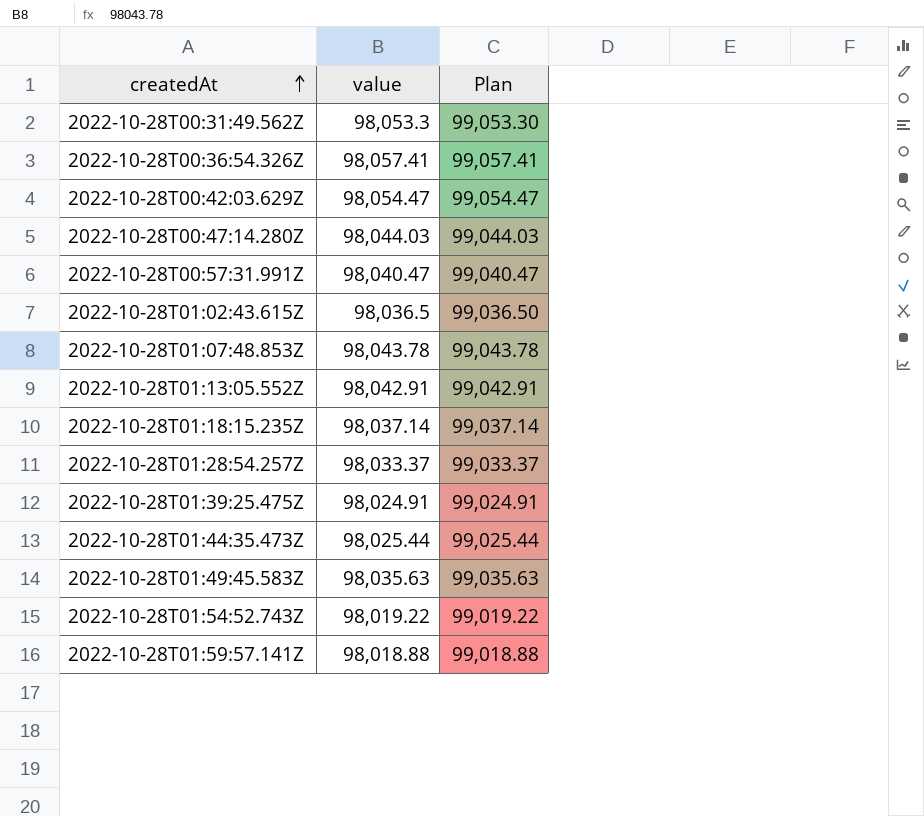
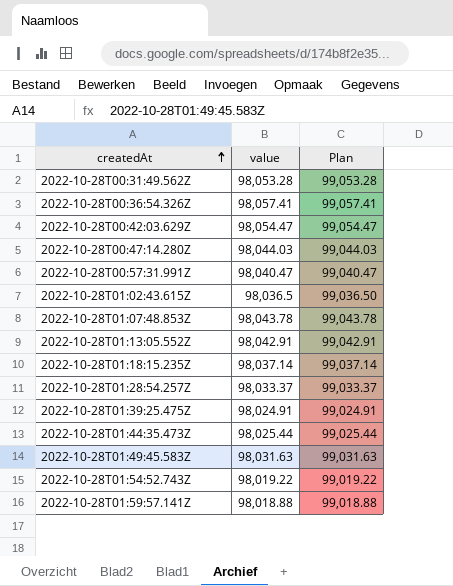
2022-10-28T00:31:49.562Z | value: 98,053.3 -> 98,053.28
2022-10-28T00:31:49.562Z | Plan: 99,053.30 -> 99,053.28
2022-10-28T01:49:45.583Z | value: 98,035.63 -> 98,031.63
2022-10-28T01:49:45.583Z | Plan: 99,035.63 -> 99,031.63

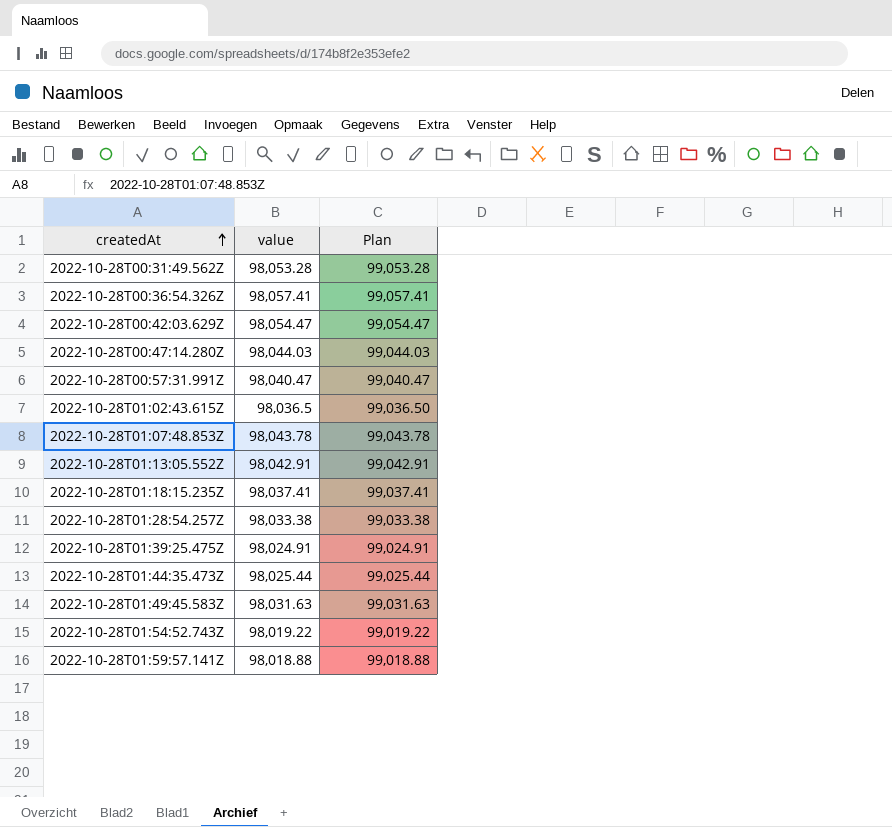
2022-10-28T01:18:15.235Z | value: 98,037.14 -> 98,037.41
2022-10-28T01:18:15.235Z | Plan: 99,037.14 -> 99,037.41
2022-10-28T01:28:54.257Z | value: 98,033.37 -> 98,033.38
2022-10-28T01:28:54.257Z | Plan: 99,033.37 -> 99,033.38

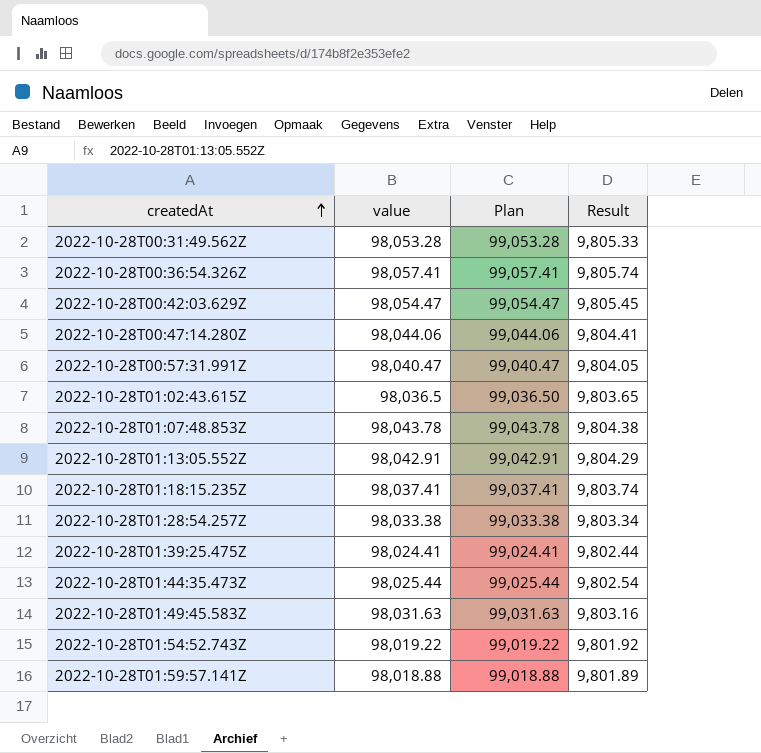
column Result | formula: none -> [value] * 0.1
2022-10-28T00:47:14.280Z | value: 98,044.03 -> 98,044.06
2022-10-28T00:47:14.280Z | Plan: 99,044.03 -> 99,044.06
2022-10-28T01:39:25.475Z | value: 98,024.91 -> 98,024.41
2022-10-28T01:39:25.475Z | Plan: 99,024.91 -> 99,024.41

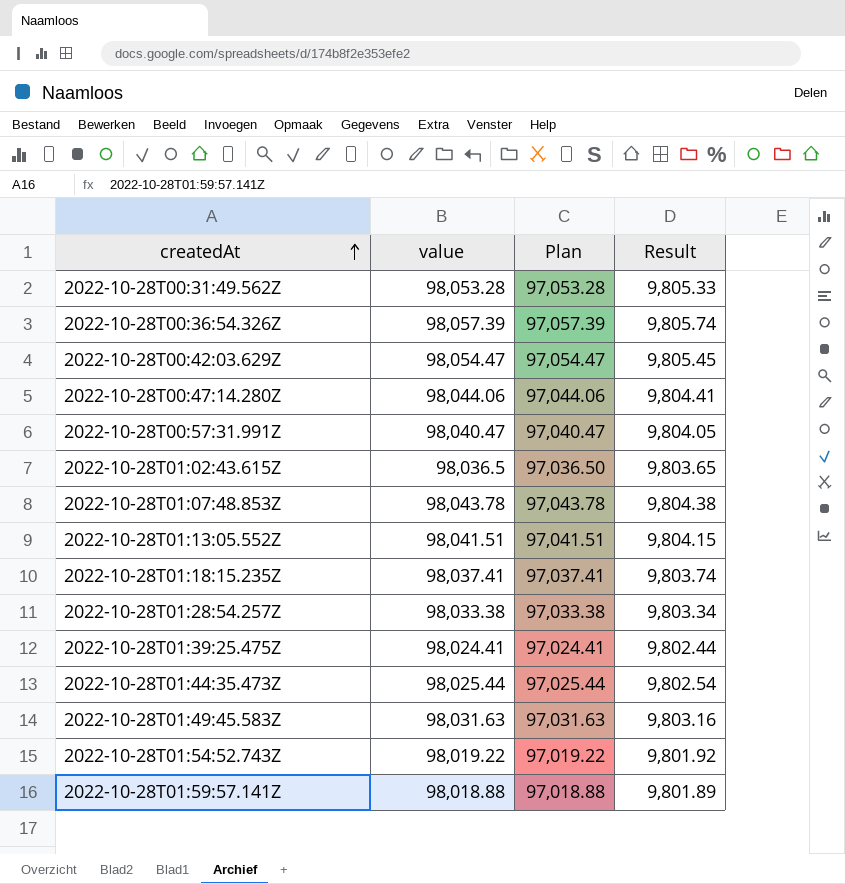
column Plan | formula: [value] + 1000 -> [value] - 1000
2022-10-28T00:36:54.326Z | value: 98,057.41 -> 98,057.39
2022-10-28T01:13:05.552Z | value: 98,042.91 -> 98,041.51
2022-10-28T01:13:05.552Z | Result: 9,804.29 -> 9,804.15

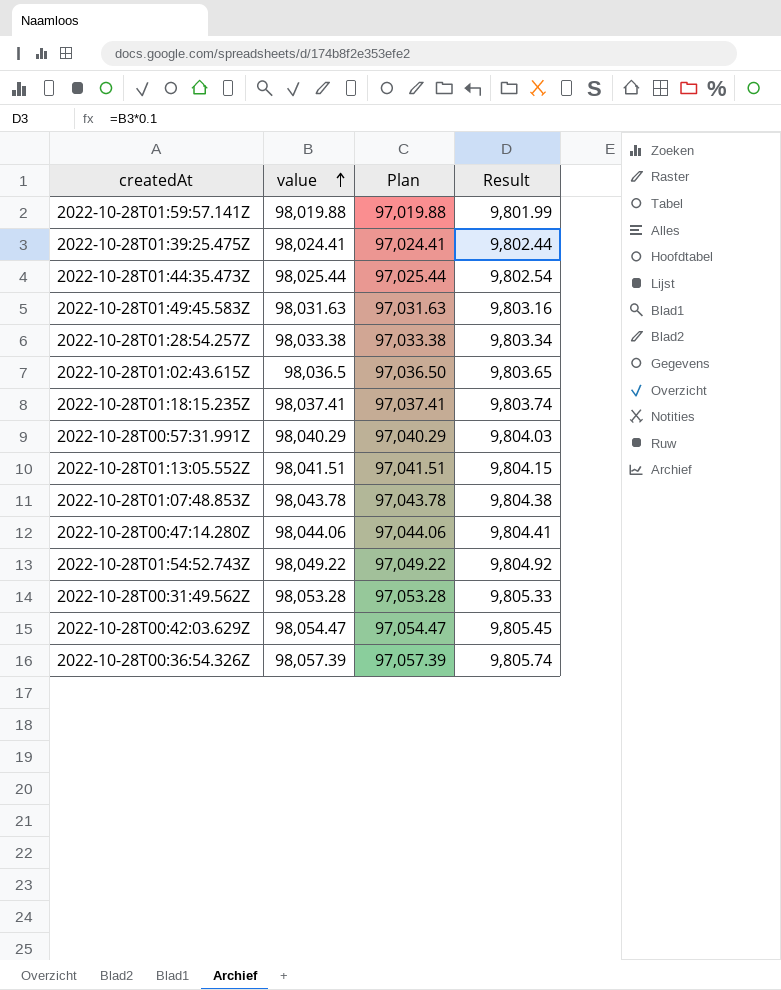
row order: createdAt ascending -> value ascending
2022-10-28T01:59:57.141Z | value: 98,018.88 -> 98,019.88
2022-10-28T01:59:57.141Z | Plan: 97,018.88 -> 97,019.88
2022-10-28T01:59:57.141Z | Result: 9,801.89 -> 9,801.99
2022-10-28T00:57:31.991Z | value: 98,040.47 -> 98,040.29
2022-10-28T00:57:31.991Z | Plan: 97,040.47 -> 97,040.29
2022-10-28T00:57:31.991Z | Result: 9,804.05 -> 9,804.03
2022-10-28T01:54:52.743Z | value: 98,019.22 -> 98,049.22
2022-10-28T01:54:52.743Z | Plan: 97,019.22 -> 97,049.22
2022-10-28T01:54:52.743Z | Result: 9,801.92 -> 9,804.92

